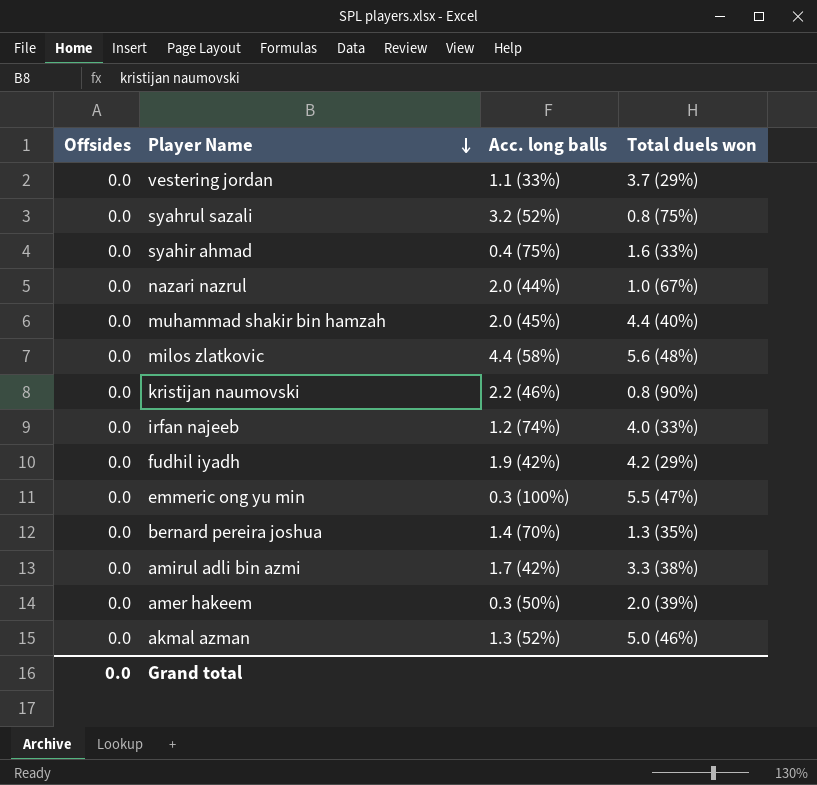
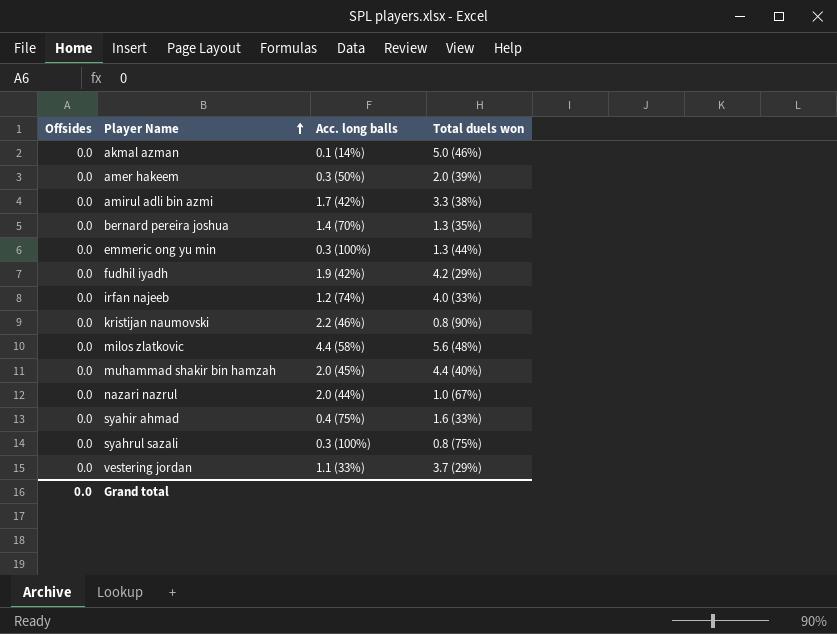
row order: Player Name descending -> Player Name ascending
akmal azman | Acc. long balls: 1.3 (52%) -> 0.1 (14%)
emmeric ong yu min | Total duels won: 5.5 (47%) -> 1.3 (44%)
syahrul sazali | Acc. long balls: 3.2 (52%) -> 0.3 (100%)

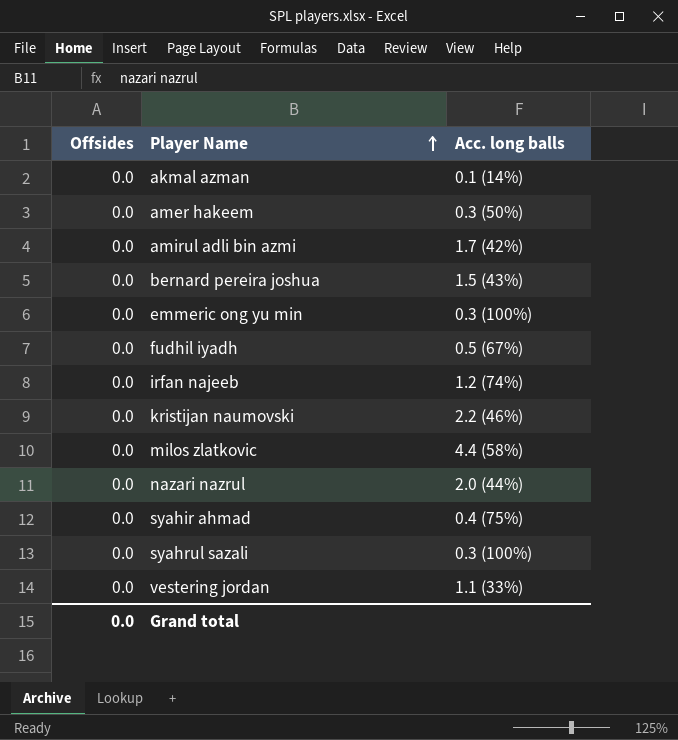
column Total duels won | position: 4 -> none
row muhammad shakir bin hamzah: 0.0 | 2.0 (45%) | 4.4 (40%) -> none
bernard pereira joshua | Acc. long balls: 1.4 (70%) -> 1.5 (43%)
fudhil iyadh | Acc. long balls: 1.9 (42%) -> 0.5 (67%)

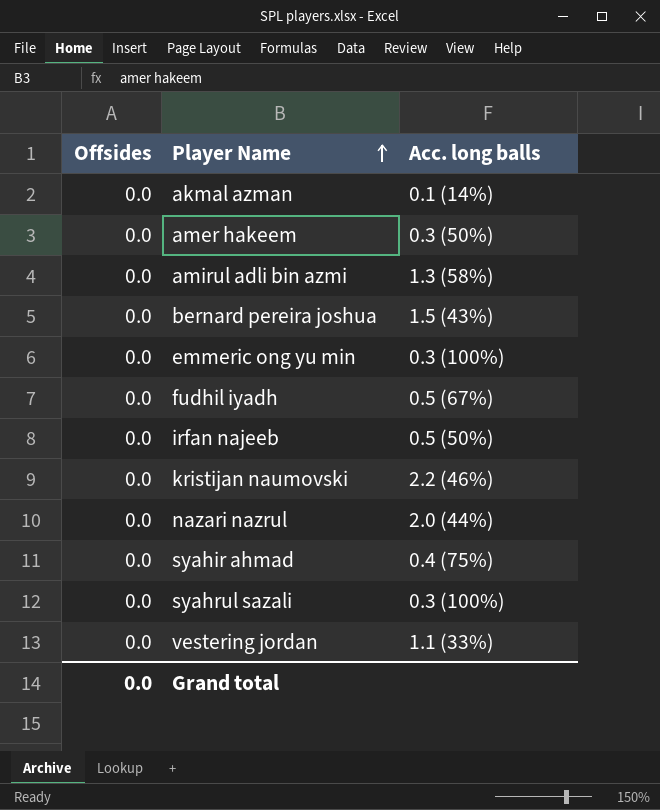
row milos zlatkovic: 0.0 | 4.4 (58%) -> none
amirul adli bin azmi | Acc. long balls: 1.7 (42%) -> 1.3 (58%)
irfan najeeb | Acc. long balls: 1.2 (74%) -> 0.5 (50%)

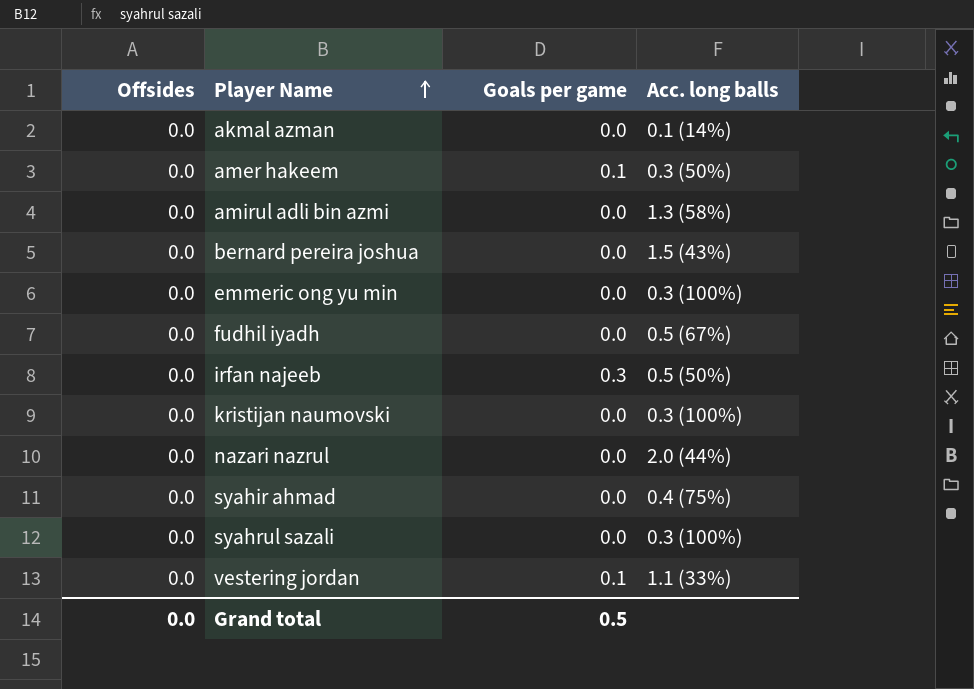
column Goals per game | position: none -> 3
kristijan naumovski | Acc. long balls: 2.2 (46%) -> 0.3 (100%)

